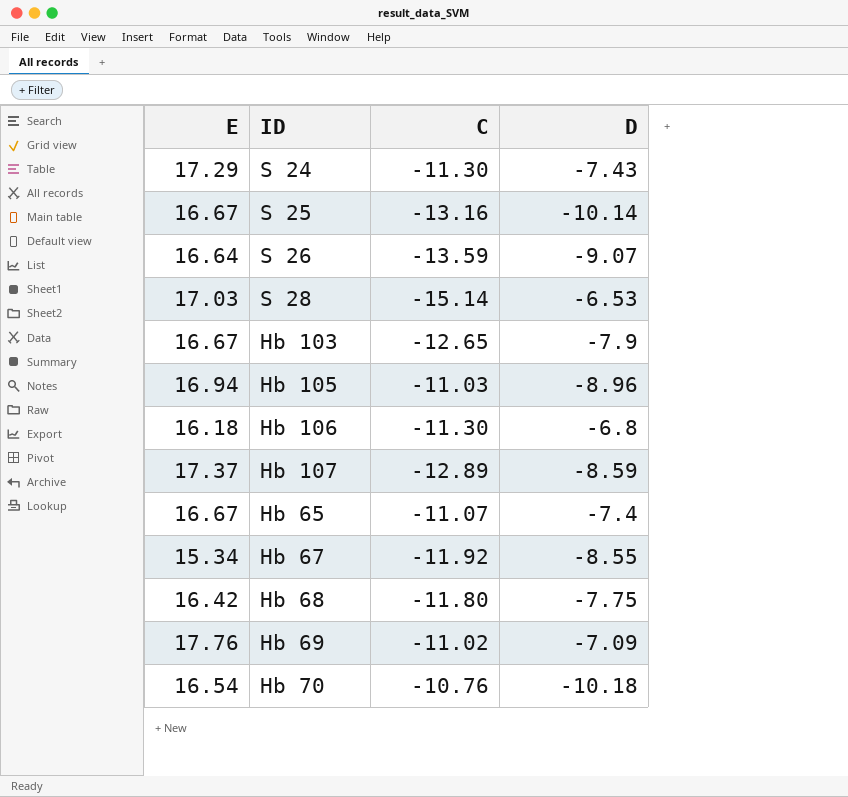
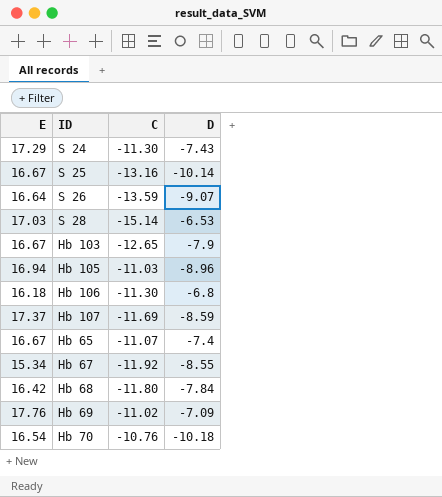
Hb 107 | C: -12.89 -> -11.69
Hb 68 | D: -7.75 -> -7.84

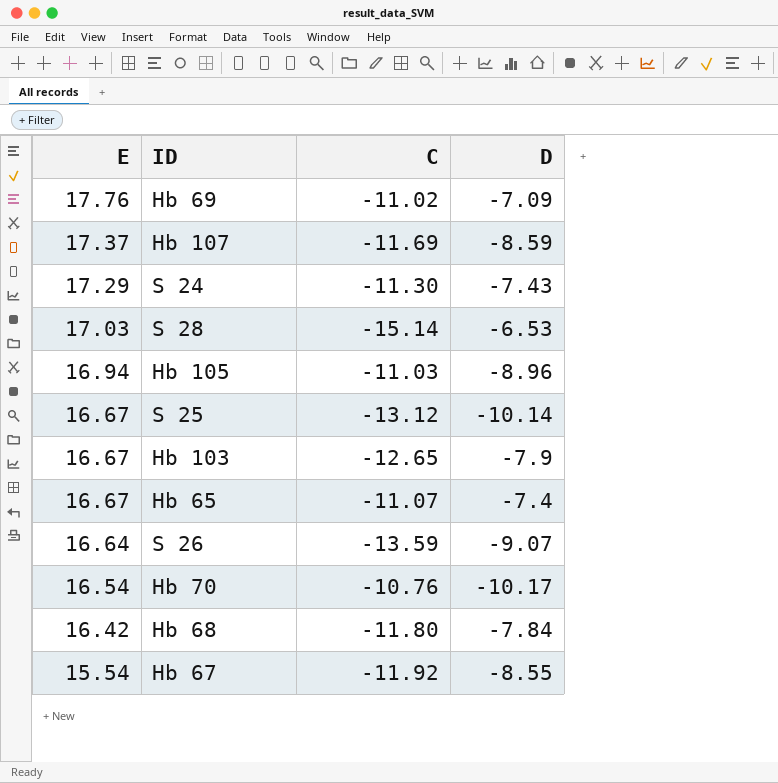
row order: none -> E descending
row Hb 106: 16.18 | -11.30 | -6.8 -> none
S 25 | C: -13.16 -> -13.12
Hb 70 | D: -10.18 -> -10.17
Hb 67 | E: 15.34 -> 15.54

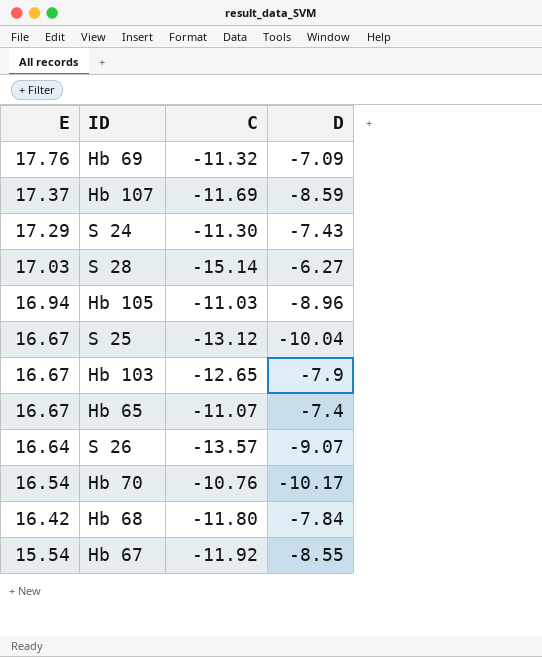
Hb 69 | C: -11.02 -> -11.32
S 28 | D: -6.53 -> -6.27
S 25 | D: -10.14 -> -10.04
S 26 | C: -13.59 -> -13.57

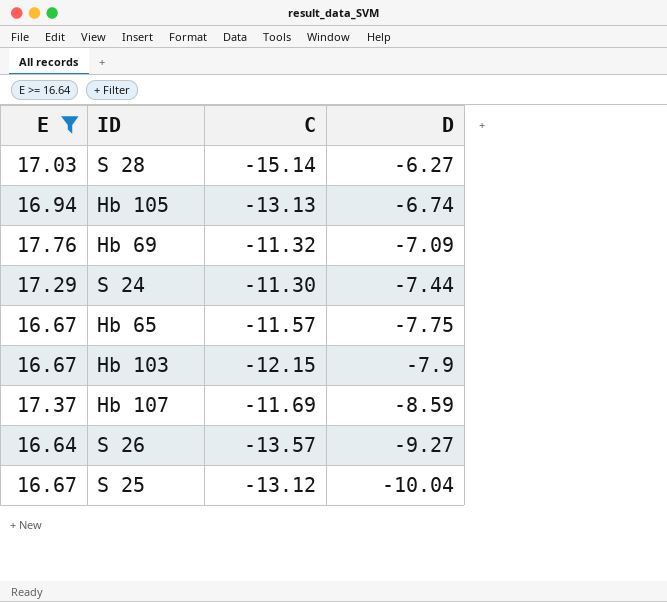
filter: none -> E >= 16.64
row order: E descending -> D descending
Hb 105 | C: -11.03 -> -13.13
Hb 105 | D: -8.96 -> -6.74
S 24 | D: -7.43 -> -7.44
Hb 65 | C: -11.07 -> -11.57
Hb 65 | D: -7.4 -> -7.75
Hb 103 | C: -12.65 -> -12.15
S 26 | D: -9.07 -> -9.27

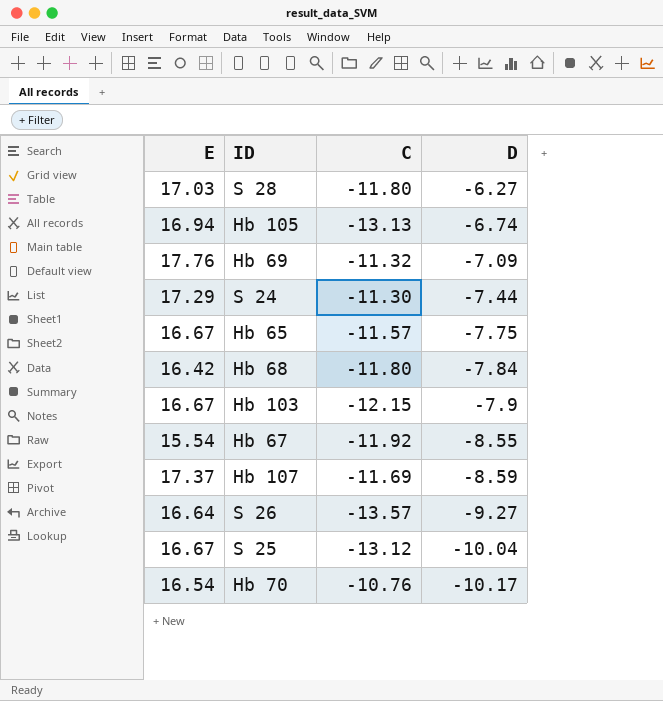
filter: E >= 16.64 -> none
S 28 | C: -15.14 -> -11.80

